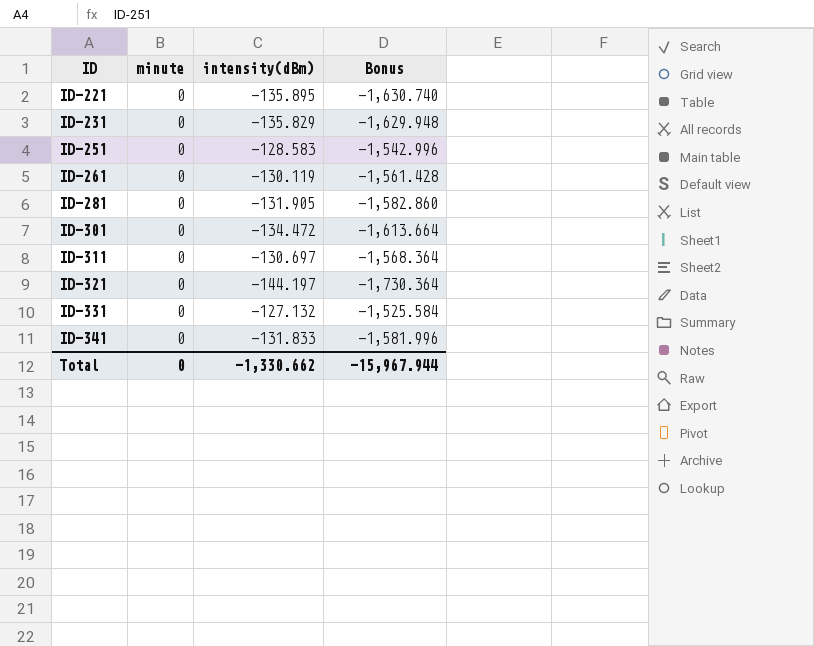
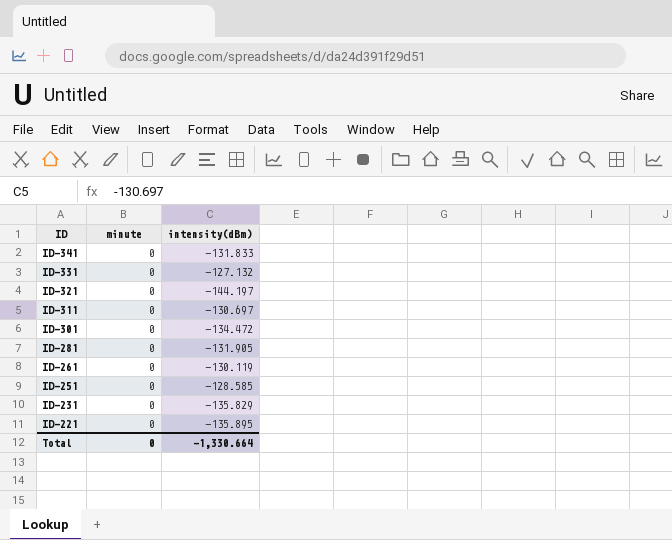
row order: ID ascending -> ID descending
column Bonus | formula: [intensity(dBm)] * 12 -> none
ID-251 | intensity(dBm): -128.583 -> -128.585
Total | intensity(dBm): -1,330.662 -> -1,330.664

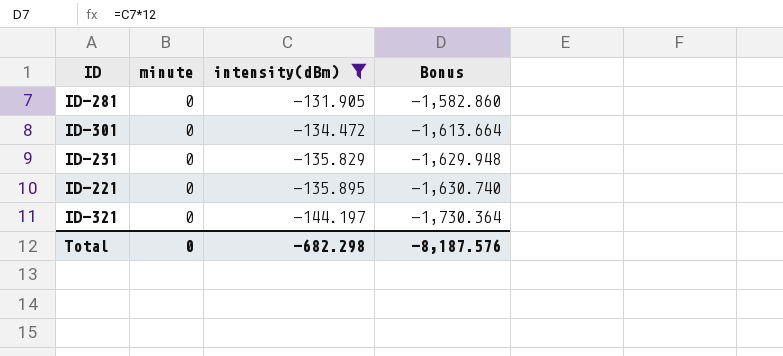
filter: none -> intensity(dBm) <= -131.905
row order: ID descending -> intensity(dBm) descending
column Bonus | formula: none -> [intensity(dBm)] * 12
Total | intensity(dBm): -1,330.664 -> -682.298

